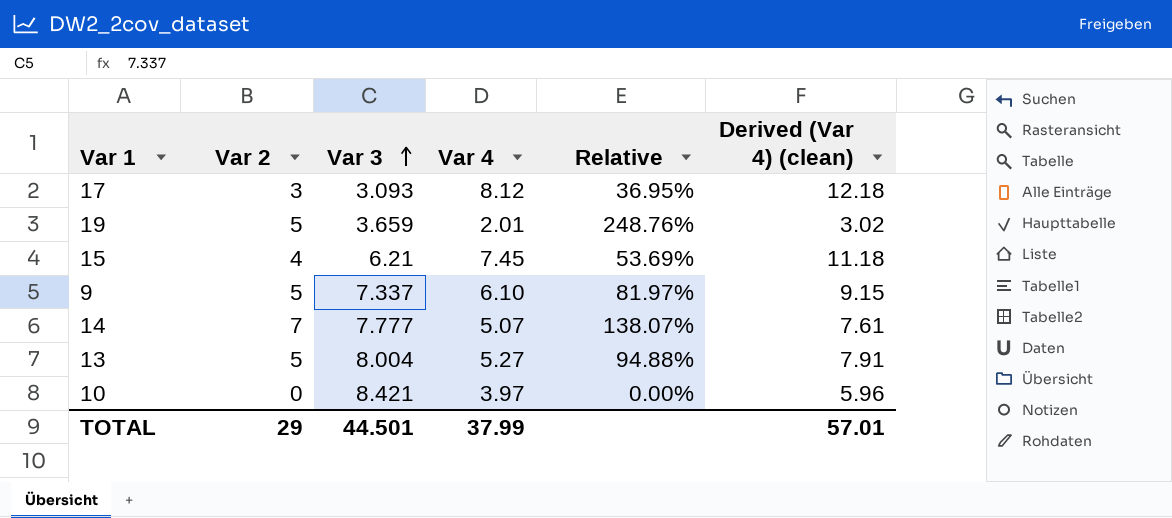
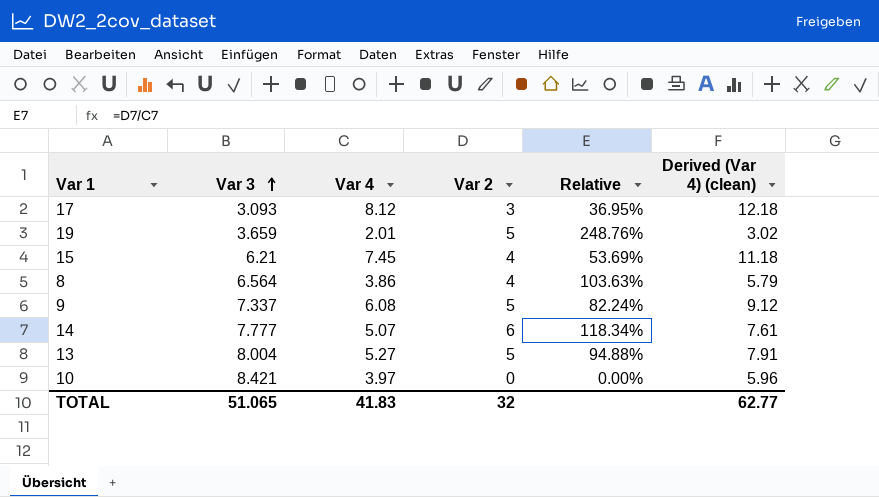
column Var 2 | position: 2 -> 4
row 8: none -> 6.564 | 3.86 | 4 | 103.63% | 5.79
9 | Var 4: 6.10 -> 6.08
9 | Relative: 81.97% -> 82.24%
9 | Derived (Var 4) (clean): 9.15 -> 9.12
14 | Var 2: 7 -> 6
14 | Relative: 138.07% -> 118.34%
TOTAL | Var 3: 44.501 -> 51.065
TOTAL | Var 4: 37.99 -> 41.83
TOTAL | Var 2: 29 -> 32
TOTAL | Derived (Var 4) (clean): 57.01 -> 62.77

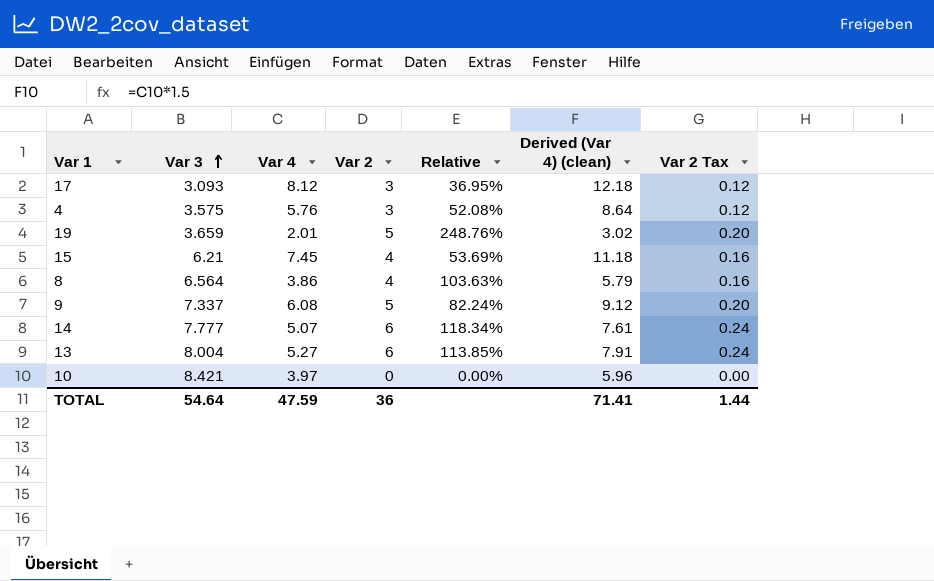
column Var 2 Tax | formula: none -> [Var 2] * 0.04
row 4: none -> 3.575 | 5.76 | 3 | 52.08% | 8.64 | 0.12
13 | Var 2: 5 -> 6
13 | Relative: 94.88% -> 113.85%
TOTAL | Var 3: 51.065 -> 54.64
TOTAL | Var 4: 41.83 -> 47.59
TOTAL | Var 2: 32 -> 36
TOTAL | Derived (Var 4) (clean): 62.77 -> 71.41

